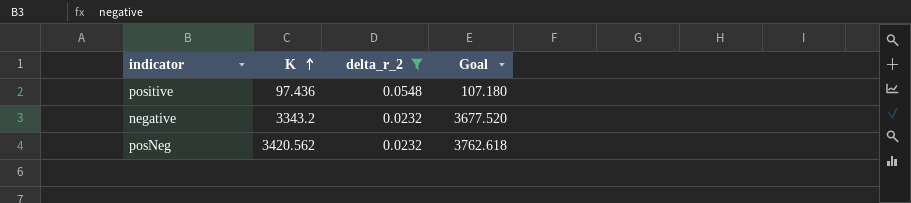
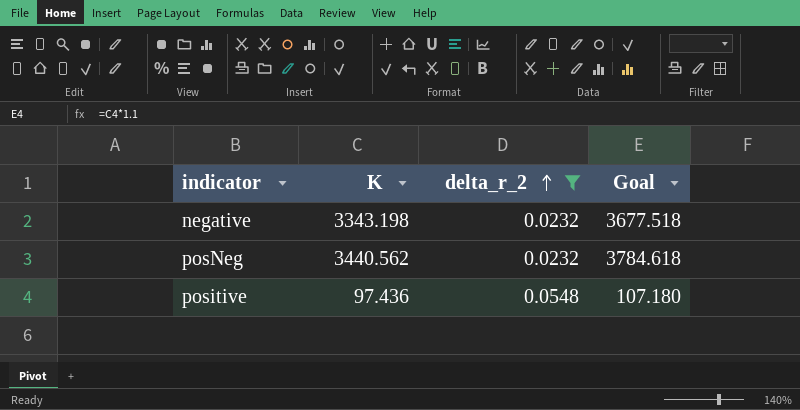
row order: K ascending -> delta_r_2 ascending
negative | K: 3343.2 -> 3343.198
negative | Goal: 3677.520 -> 3677.518
posNeg | K: 3420.562 -> 3440.562
posNeg | Goal: 3762.618 -> 3784.618

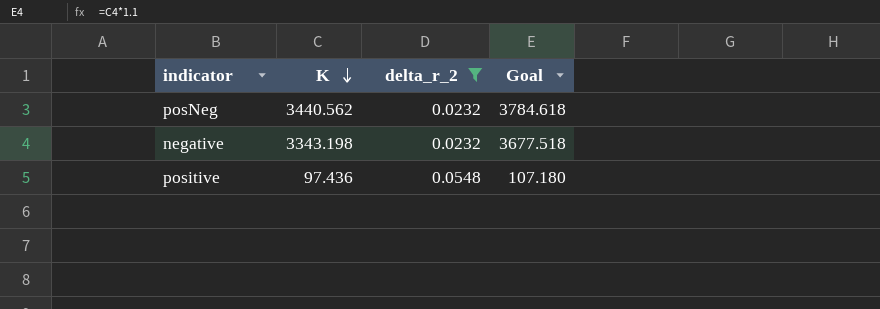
row order: delta_r_2 ascending -> K descending

